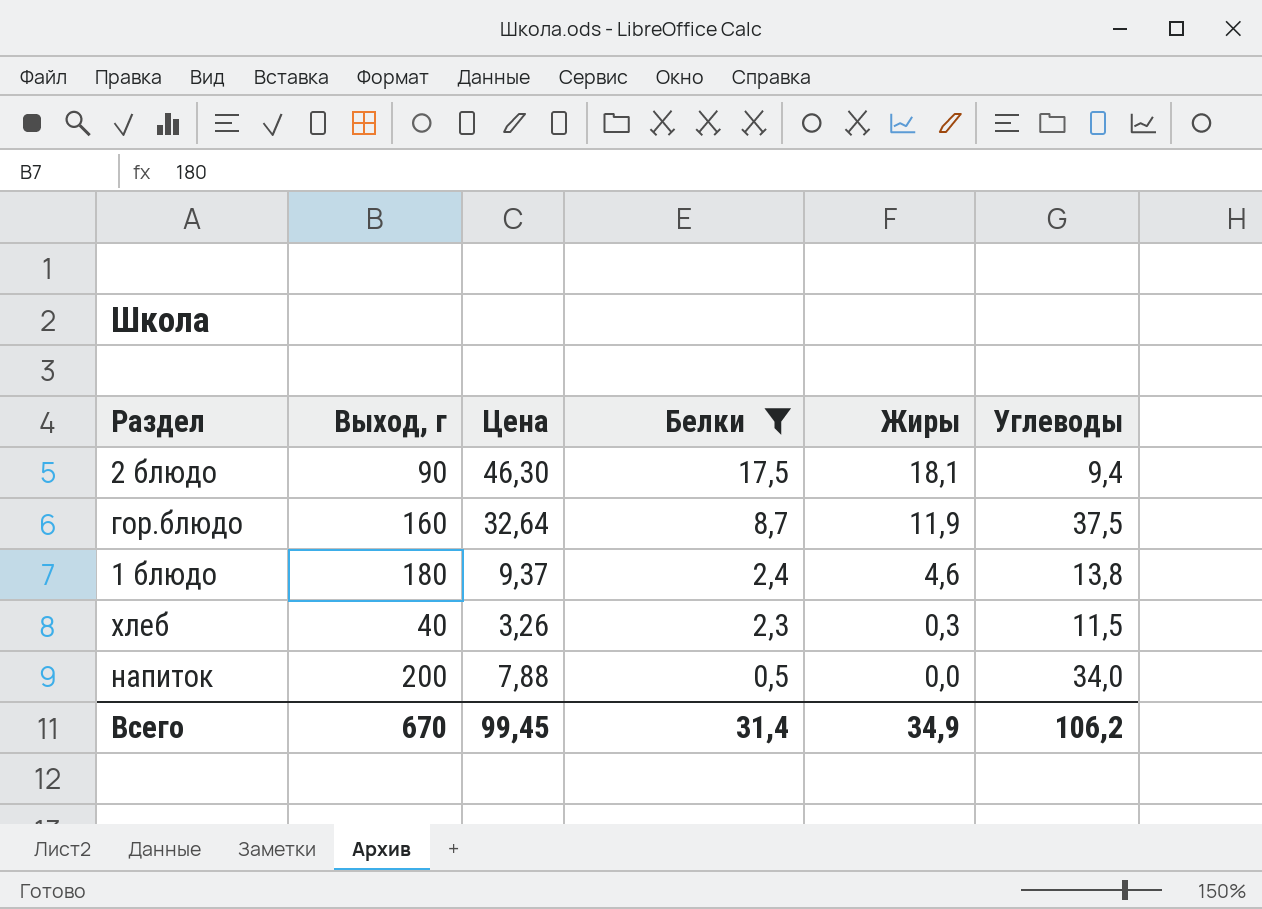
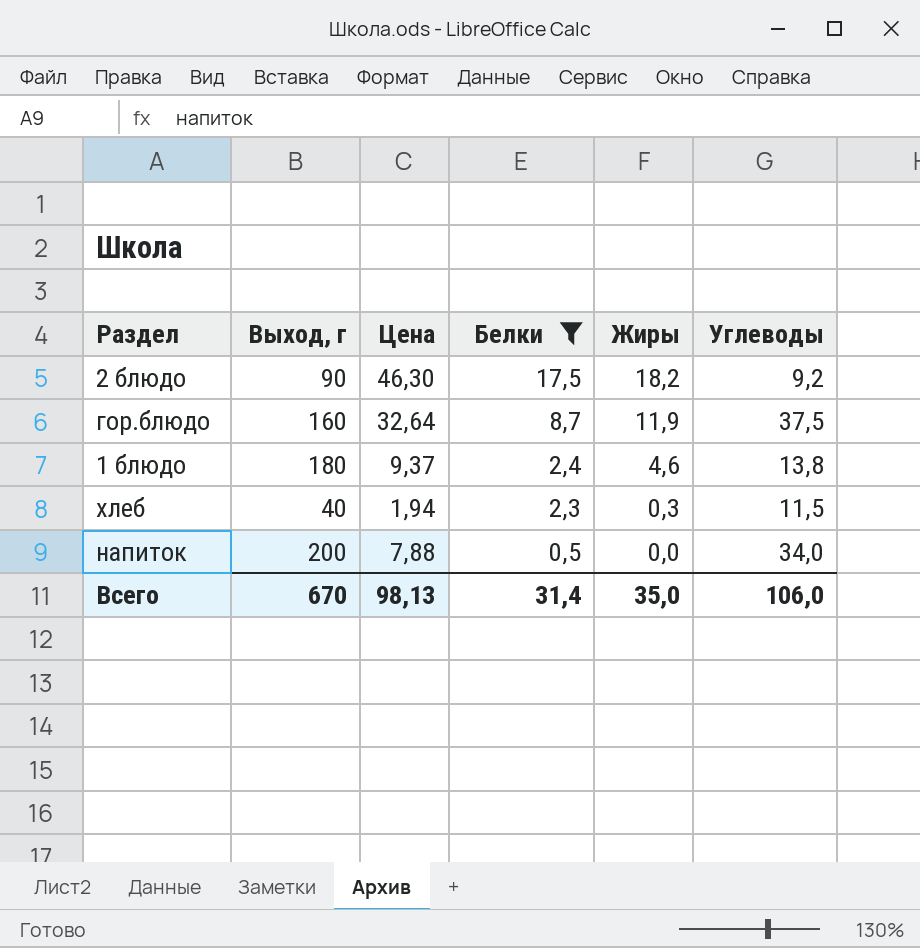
2 блюдо | Жиры: 18,1 -> 18,2
2 блюдо | Углеводы: 9,4 -> 9,2
хлеб | Цена: 3,26 -> 1,94
Всего | Цена: 99,45 -> 98,13
Всего | Жиры: 34,9 -> 35,0
Всего | Углеводы: 106,2 -> 106,0

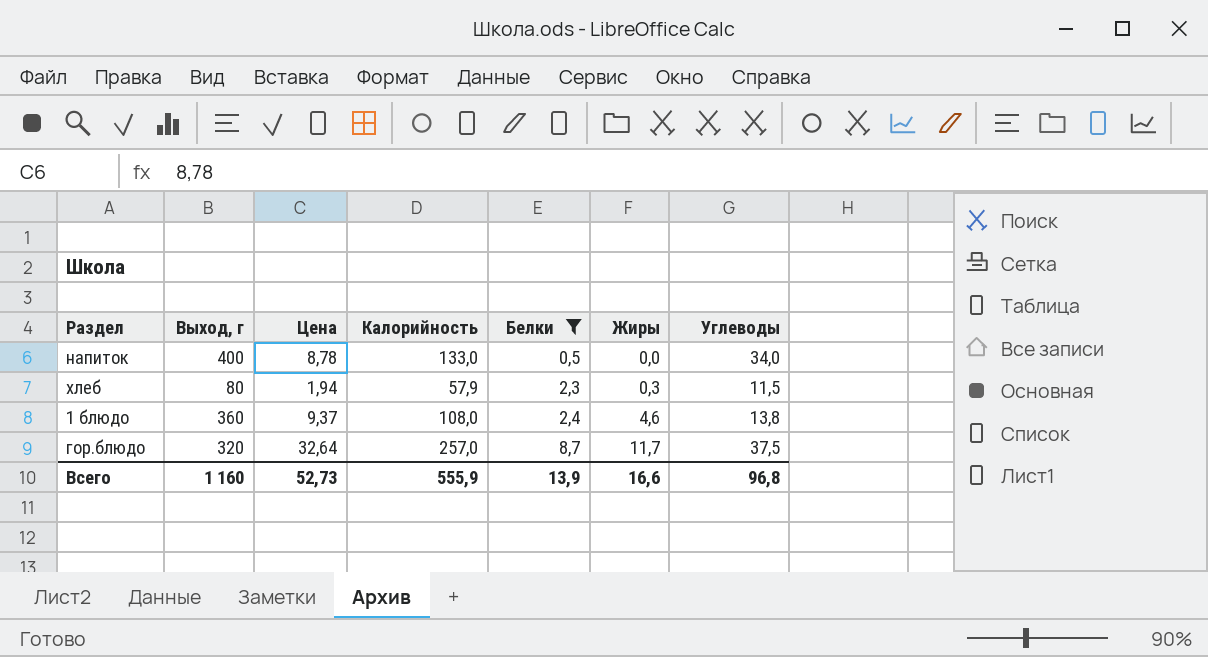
row order: Белки descending -> Белки ascending
column Калорийность | position: none -> 4
row 2 блюдо: 90 | 46,30 | 17,5 | 18,2 | 9,2 -> none
напиток | Выход, г: 200 -> 400
напиток | Цена: 7,88 -> 8,78
хлеб | Выход, г: 40 -> 80
1 блюдо | Выход, г: 180 -> 360
гор.блюдо | Выход, г: 160 -> 320
гор.блюдо | Жиры: 11,9 -> 11,7
Всего | Выход, г: 670 -> 1 160
Всего | Цена: 98,13 -> 52,73
Всего | Белки: 31,4 -> 13,9
Всего | Жиры: 35,0 -> 16,6
Всего | Углеводы: 106,0 -> 96,8

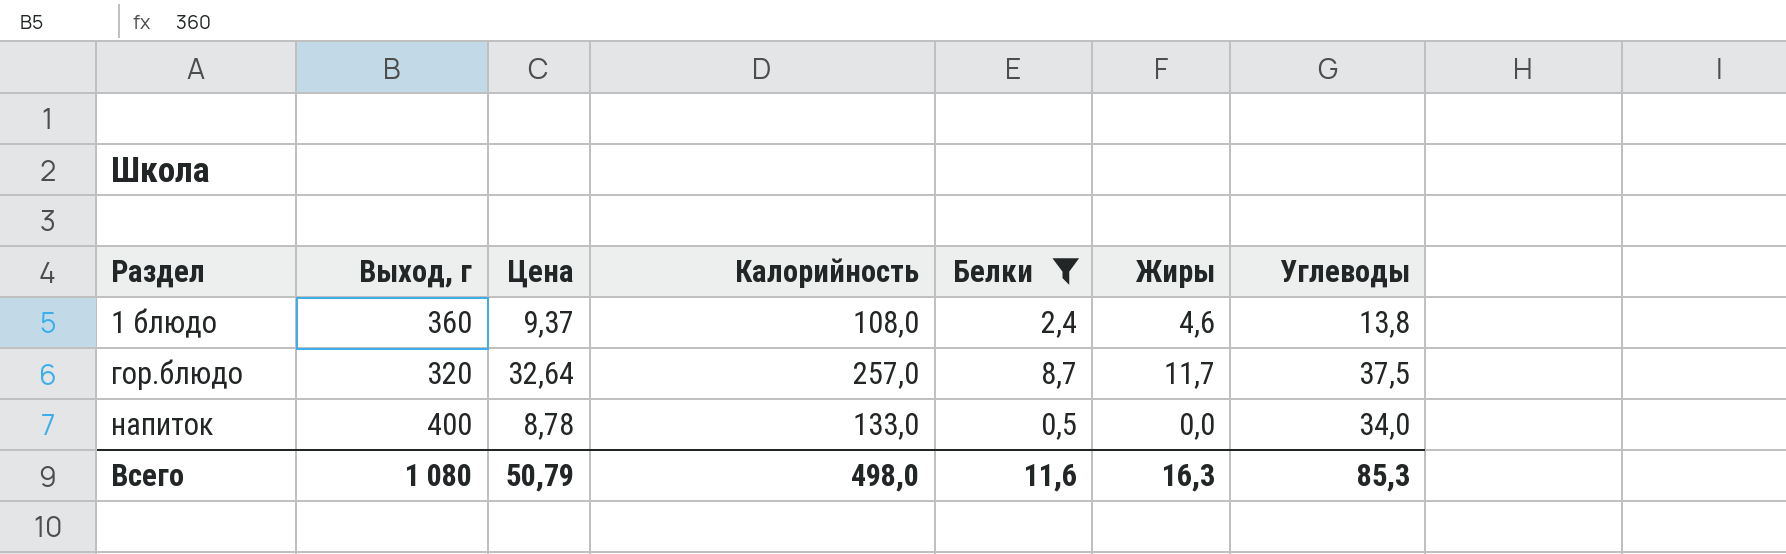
row order: Белки ascending -> Раздел ascending
row хлеб: 80 | 1,94 | 57,9 | 2,3 | 0,3 | 11,5 -> none
Всего | Выход, г: 1 160 -> 1 080
Всего | Цена: 52,73 -> 50,79
Всего | Калорийность: 555,9 -> 498,0
Всего | Белки: 13,9 -> 11,6
Всего | Жиры: 16,6 -> 16,3
Всего | Углеводы: 96,8 -> 85,3

